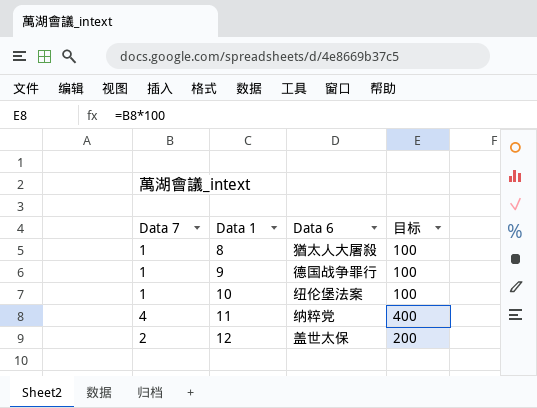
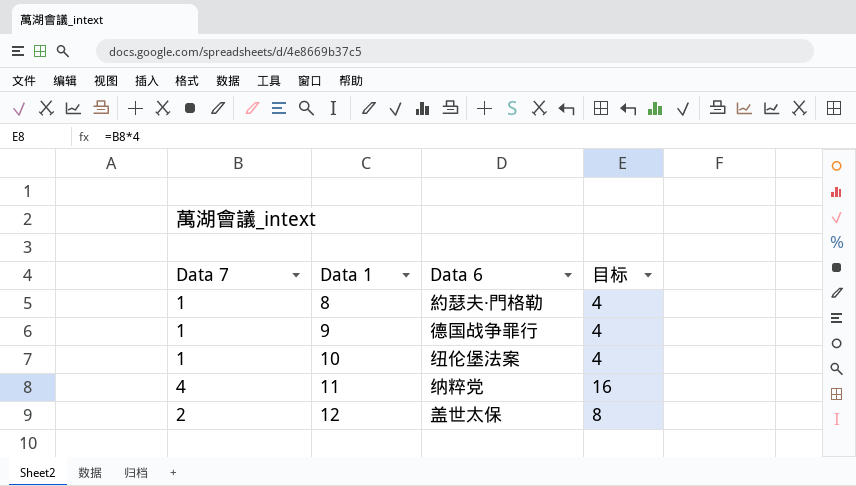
column 目标 | formula: [Data 7] * 100 -> [Data 7] * 4
8 | Data 6: 猶太人大屠殺 -> 約瑟夫·門格勒

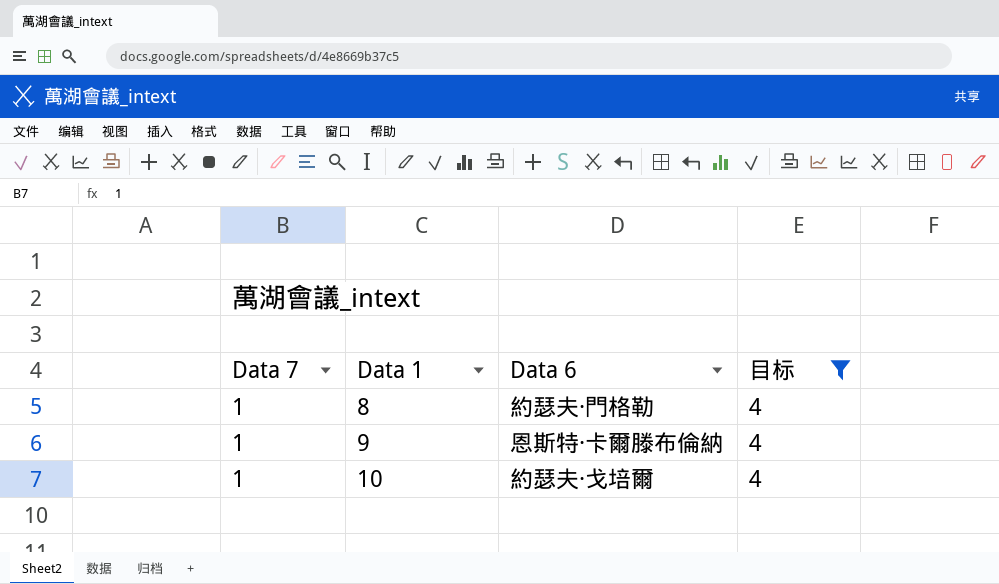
filter: none -> 目标 = 4
9 | Data 6: 德国战争罪行 -> 恩斯特·卡爾滕布倫納
10 | Data 6: 纽伦堡法案 -> 約瑟夫·戈培爾

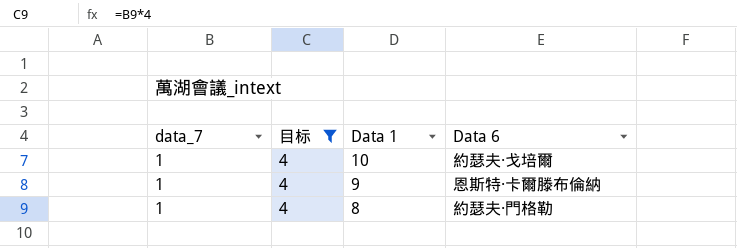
row order: Data 1 ascending -> Data 1 descending
column name: Data 7 -> data_7
column 目标 | position: 4 -> 2

